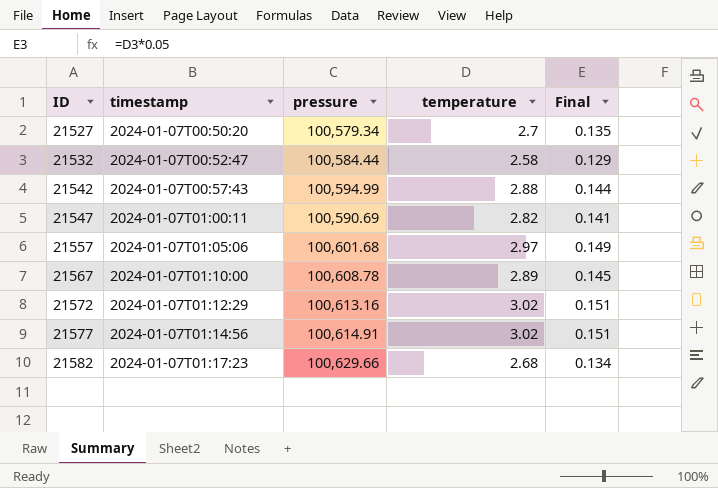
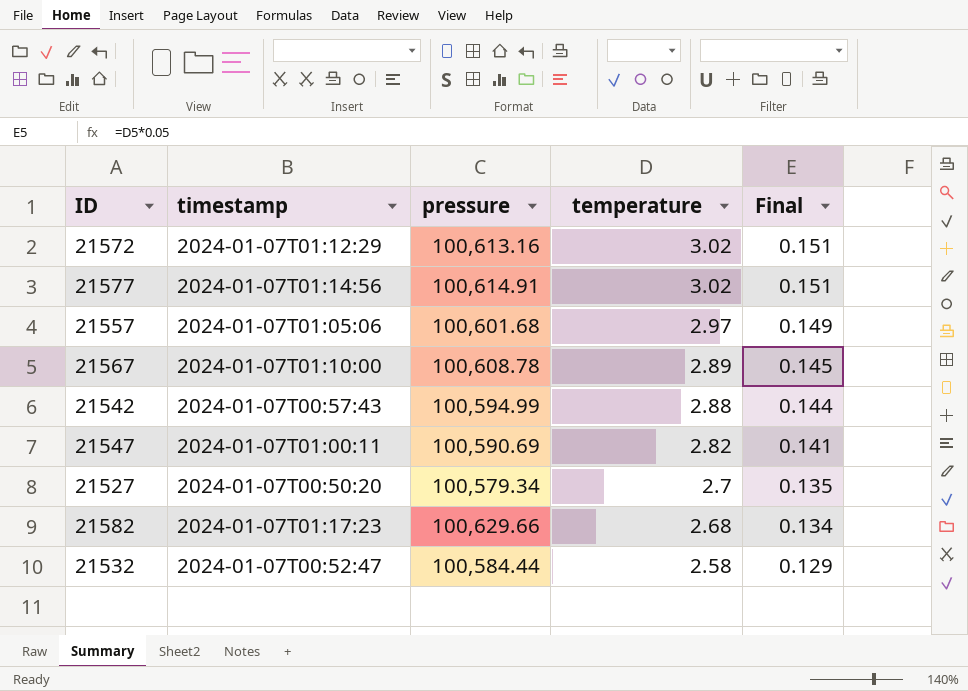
row order: ID ascending -> temperature descending

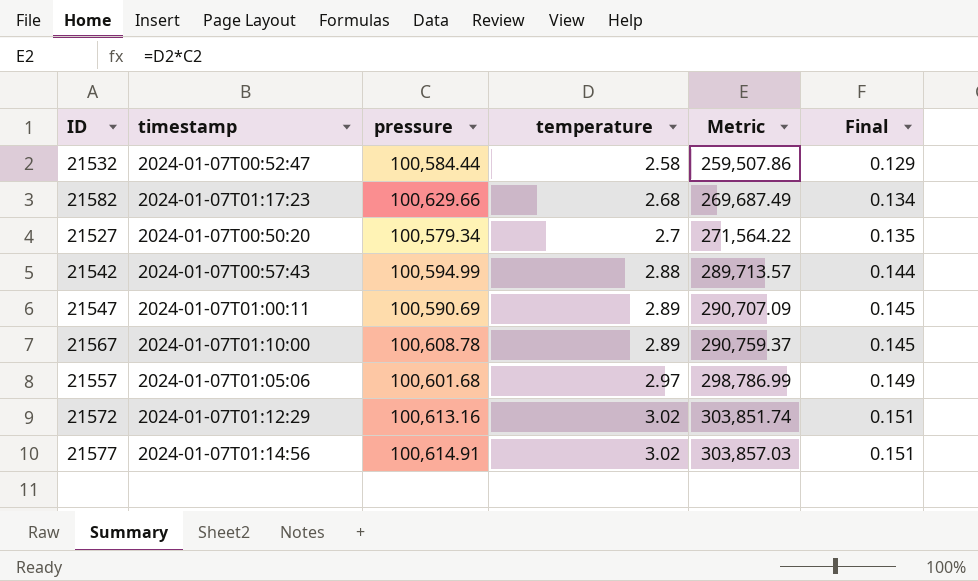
row order: temperature descending -> temperature ascending
column Metric | formula: none -> [pressure] * [temperature]
21547 | temperature: 2.82 -> 2.89
21547 | Final: 0.141 -> 0.145

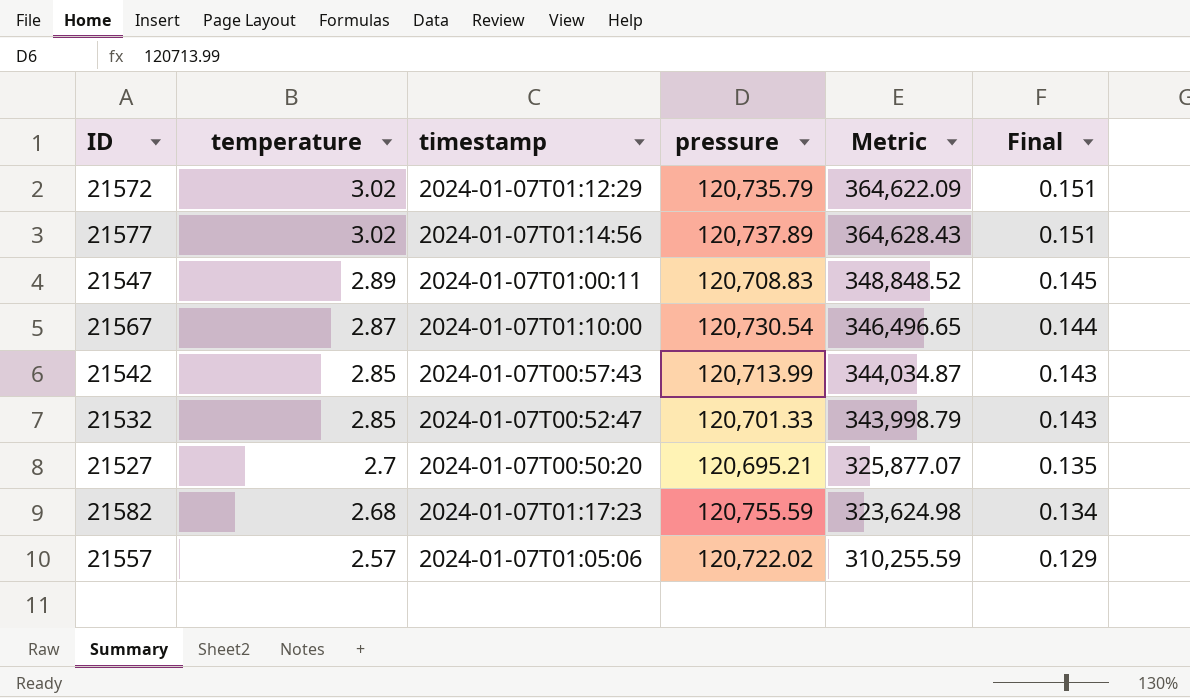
row order: temperature ascending -> temperature descending
column temperature | position: 4 -> 2
21572 | pressure: 100,613.16 -> 120,735.79
21572 | Metric: 303,851.74 -> 364,622.09
21577 | pressure: 100,614.91 -> 120,737.89
21577 | Metric: 303,857.03 -> 364,628.43
21547 | pressure: 100,590.69 -> 120,708.83
21547 | Metric: 290,707.09 -> 348,848.52
21567 | temperature: 2.89 -> 2.87
21567 | pressure: 100,608.78 -> 120,730.54
21567 | Metric: 290,759.37 -> 346,496.65
21567 | Final: 0.145 -> 0.144
21542 | temperature: 2.88 -> 2.85
21542 | pressure: 100,594.99 -> 120,713.99
21542 | Metric: 289,713.57 -> 344,034.87
21542 | Final: 0.144 -> 0.143
21532 | temperature: 2.58 -> 2.85
21532 | pressure: 100,584.44 -> 120,701.33
21532 | Metric: 259,507.86 -> 343,998.79
21532 | Final: 0.129 -> 0.143
21527 | pressure: 100,579.34 -> 120,695.21
21527 | Metric: 271,564.22 -> 325,877.07
21582 | pressure: 100,629.66 -> 120,755.59
21582 | Metric: 269,687.49 -> 323,624.98
21557 | temperature: 2.97 -> 2.57
21557 | pressure: 100,601.68 -> 120,722.02
21557 | Metric: 298,786.99 -> 310,255.59
21557 | Final: 0.149 -> 0.129

